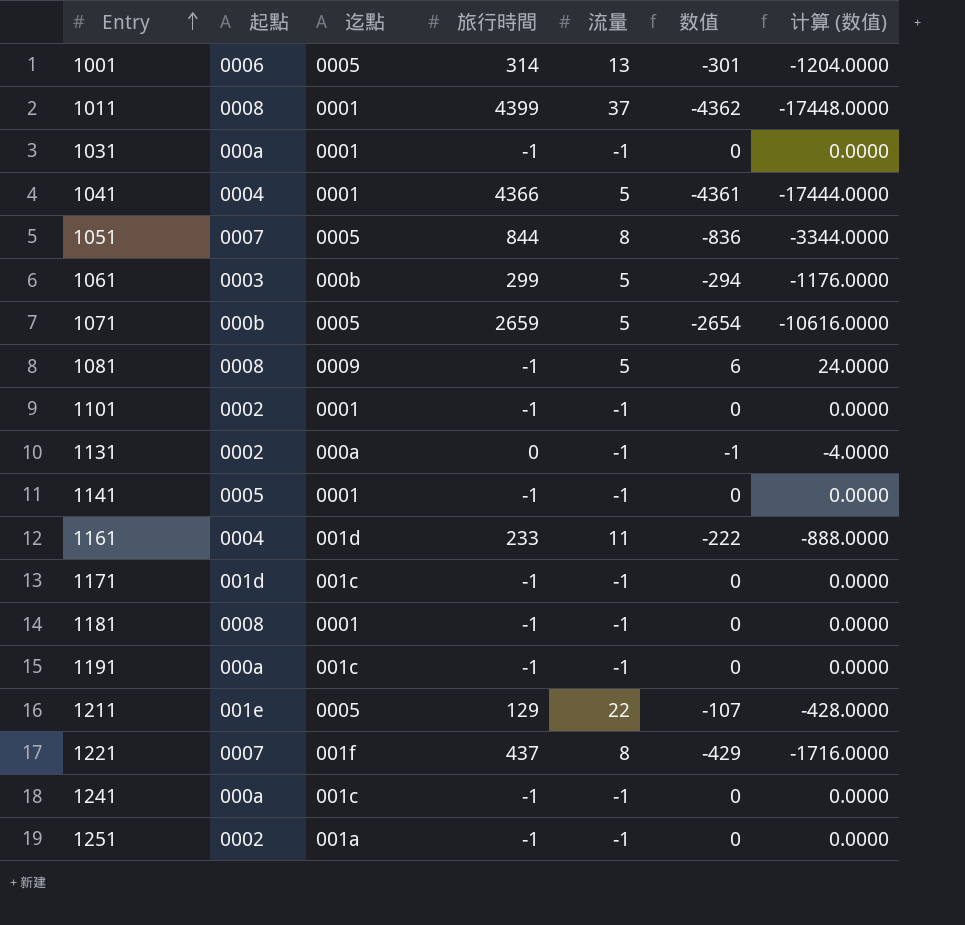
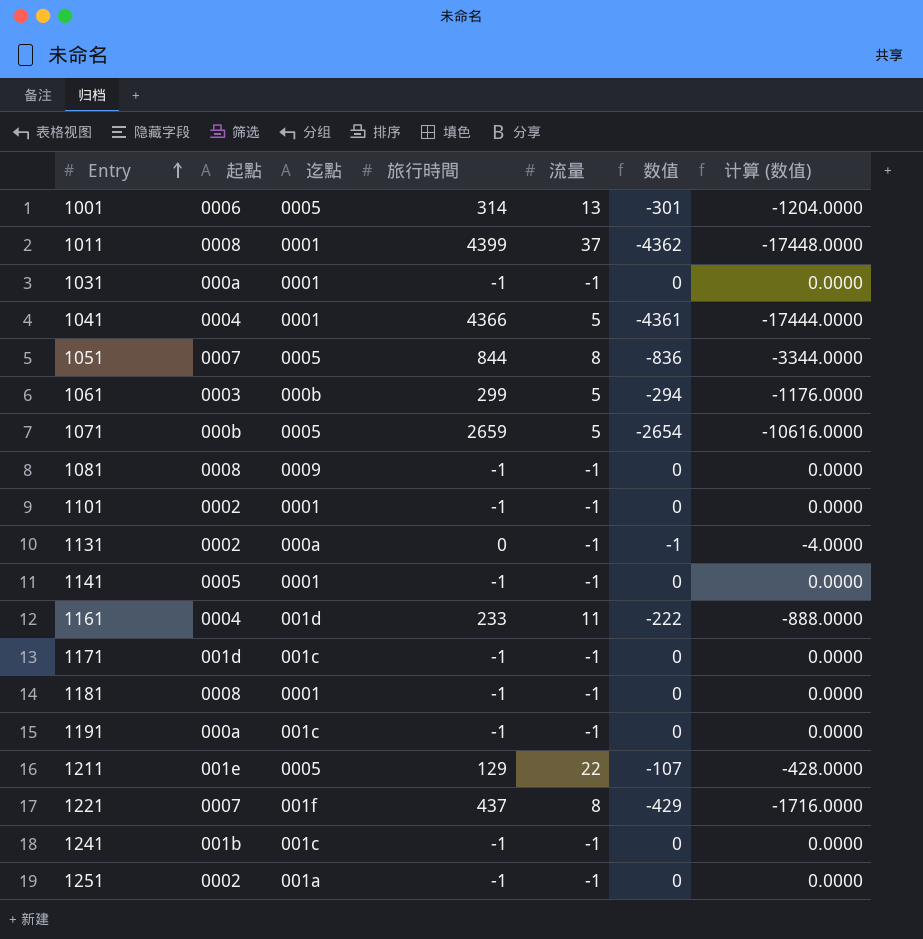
1081 | 流量: 5 -> -1
1081 | 数值: 6 -> 0
1081 | 计算 (数值): 24.0000 -> 0.0000
1241 | 起點: 000a -> 001b

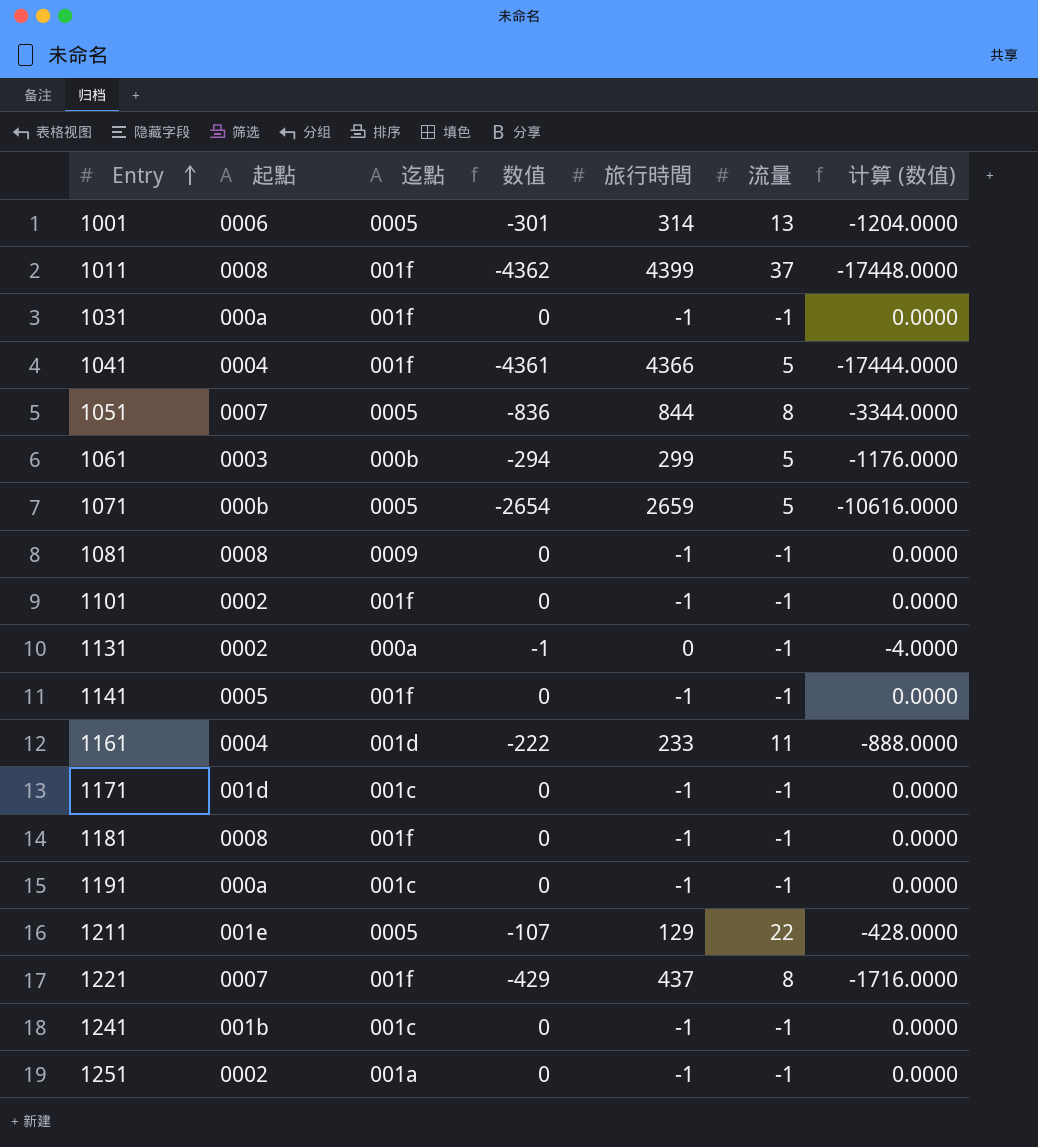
column 数值 | position: 6 -> 4
1011 | 迄點: 0001 -> 001f
1031 | 迄點: 0001 -> 001f
1041 | 迄點: 0001 -> 001f
1101 | 迄點: 0001 -> 001f
1141 | 迄點: 0001 -> 001f
1181 | 迄點: 0001 -> 001f

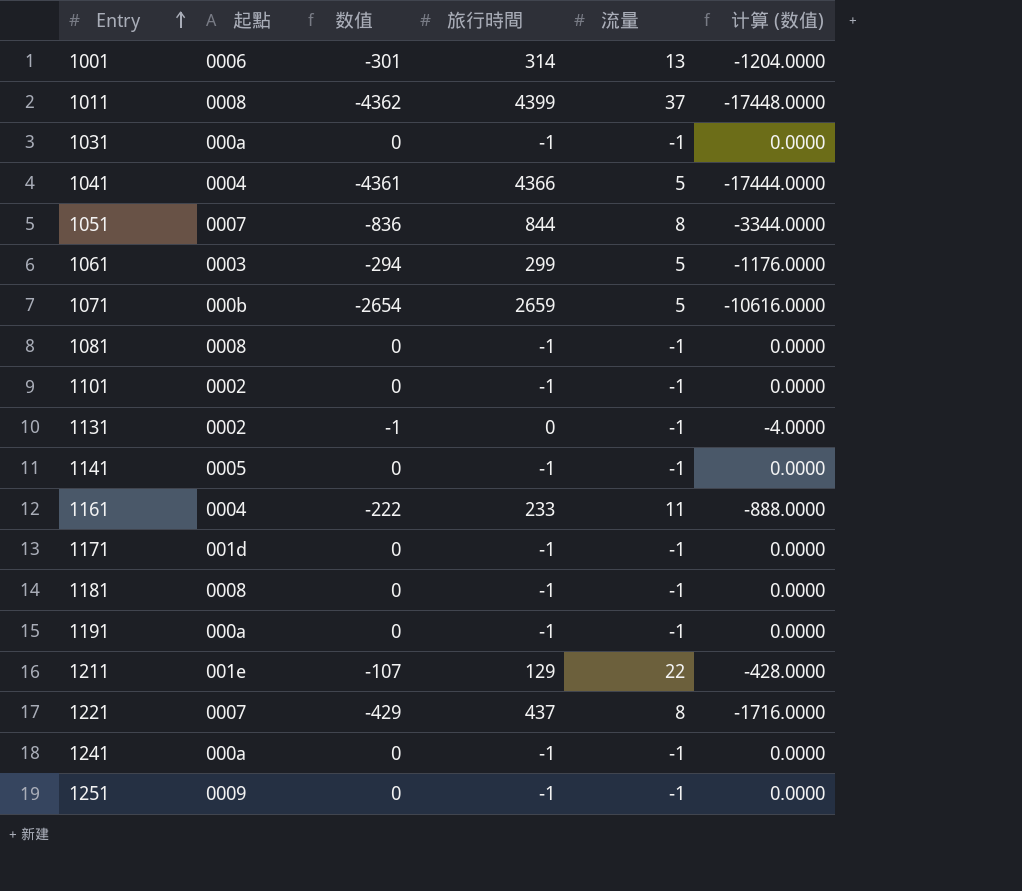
column 迄點 | position: 3 -> none
1241 | 起點: 001b -> 000a
1251 | 起點: 0002 -> 0009

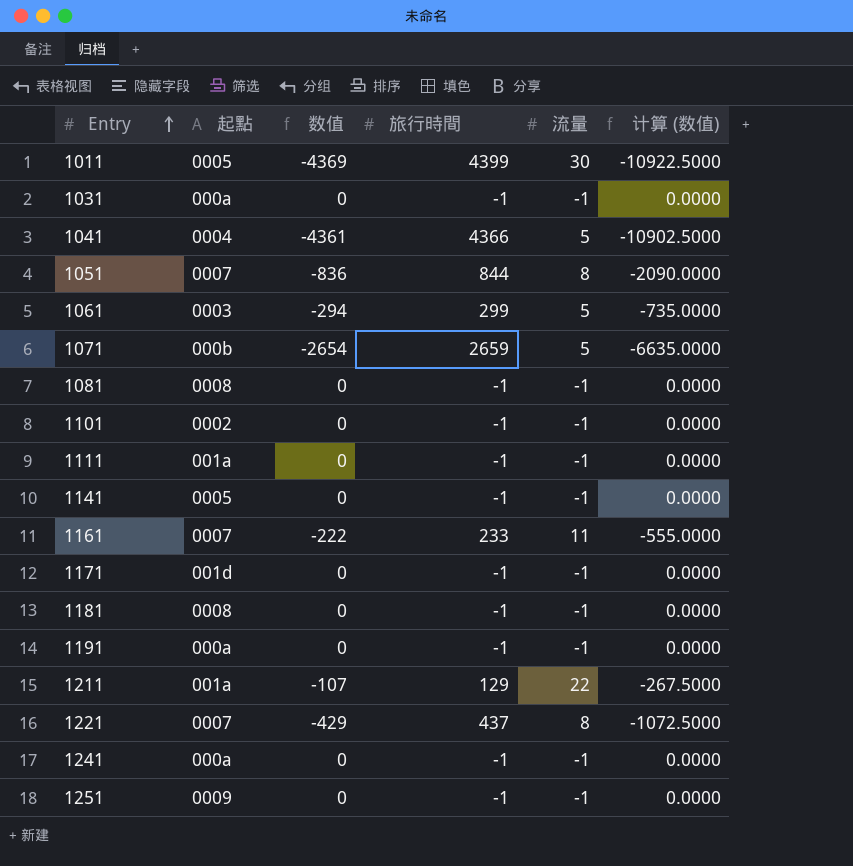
column 计算 (数值) | formula: [数值] * 4 -> [数值] * 2.5
row 1001: 0006 | -301 | 314 | 13 | -1204.0000 -> none
row 1131: 0002 | -1 | 0 | -1 | -4.0000 -> none
1011 | 起點: 0008 -> 0005
1011 | 数值: -4362 -> -4369
1011 | 流量: 37 -> 30
row 1111: none -> 001a | 0 | -1 | -1 | 0.0000
1161 | 起點: 0004 -> 0007
1211 | 起點: 001e -> 001a

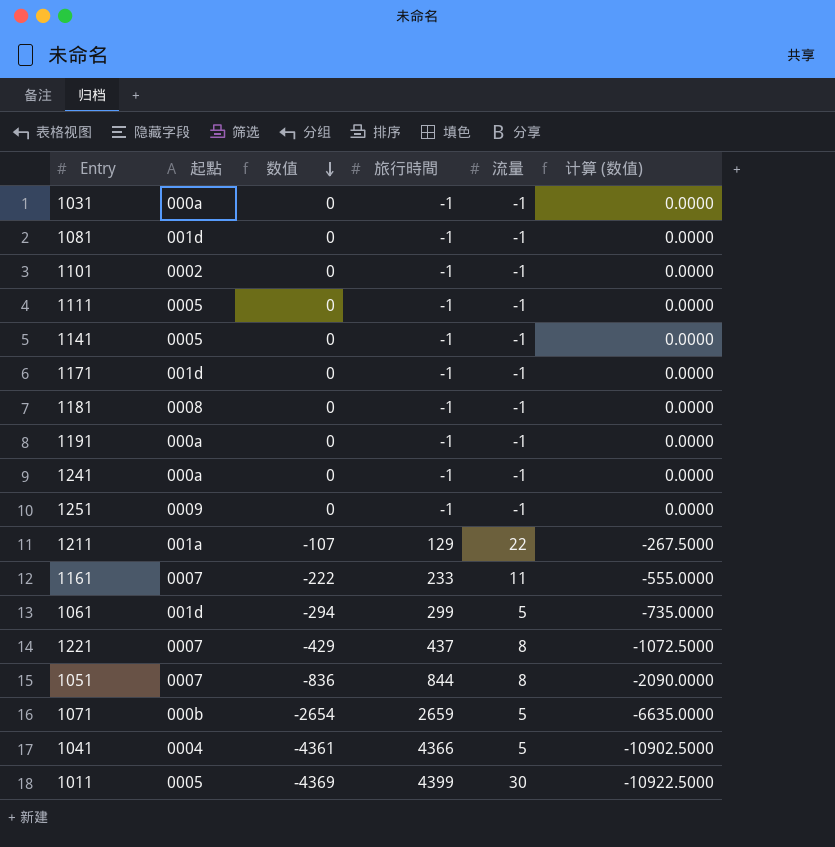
row order: Entry ascending -> 数值 descending
1081 | 起點: 0008 -> 001d
1111 | 起點: 001a -> 0005
1061 | 起點: 0003 -> 001d

